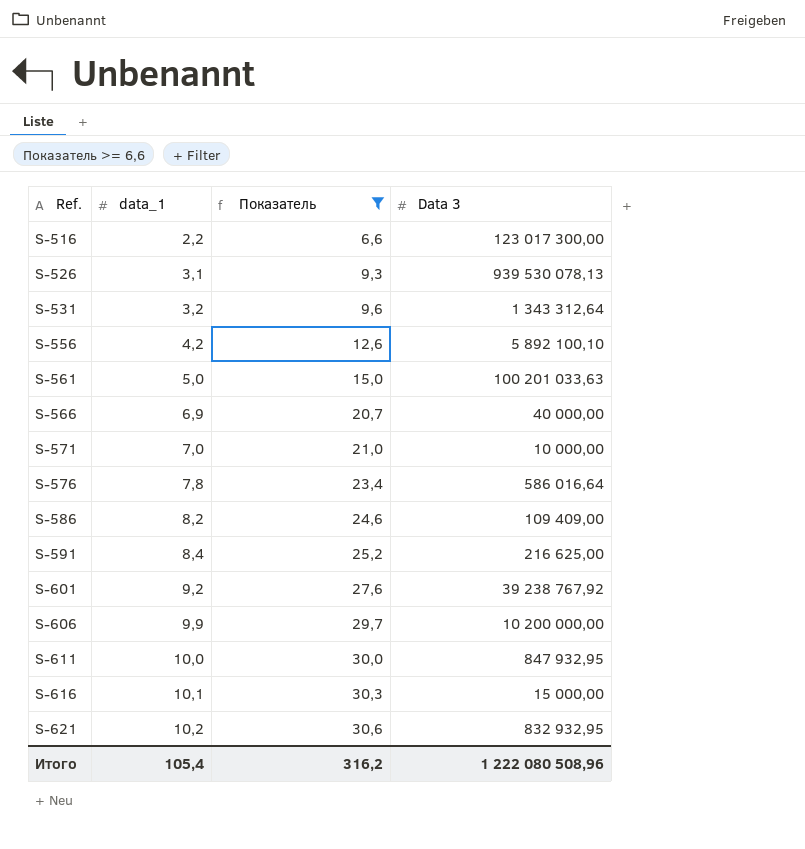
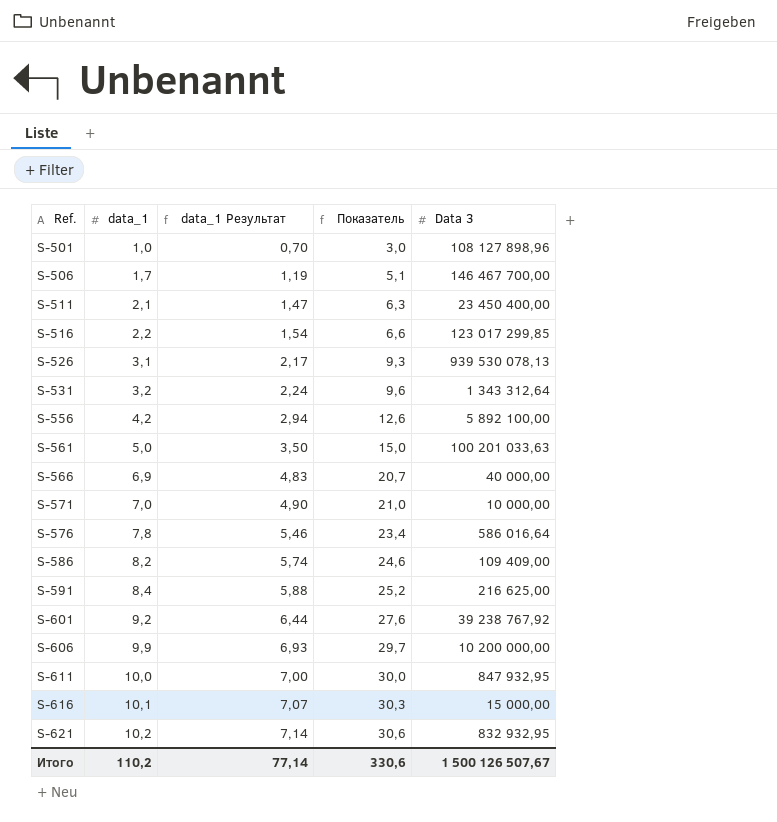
filter: Показатель >= 6,6 -> none
column data_1 Результат | formula: none -> [data_1] * 0,7
S-516 | Data 3: 123 017 300,00 -> 123 017 299,85
S-556 | Data 3: 5 892 100,10 -> 5 892 100,00
Итого | data_1: 105,4 -> 110,2
Итого | Показатель: 316,2 -> 330,6
Итого | Data 3: 1 222 080 508,96 -> 1 500 126 507,67

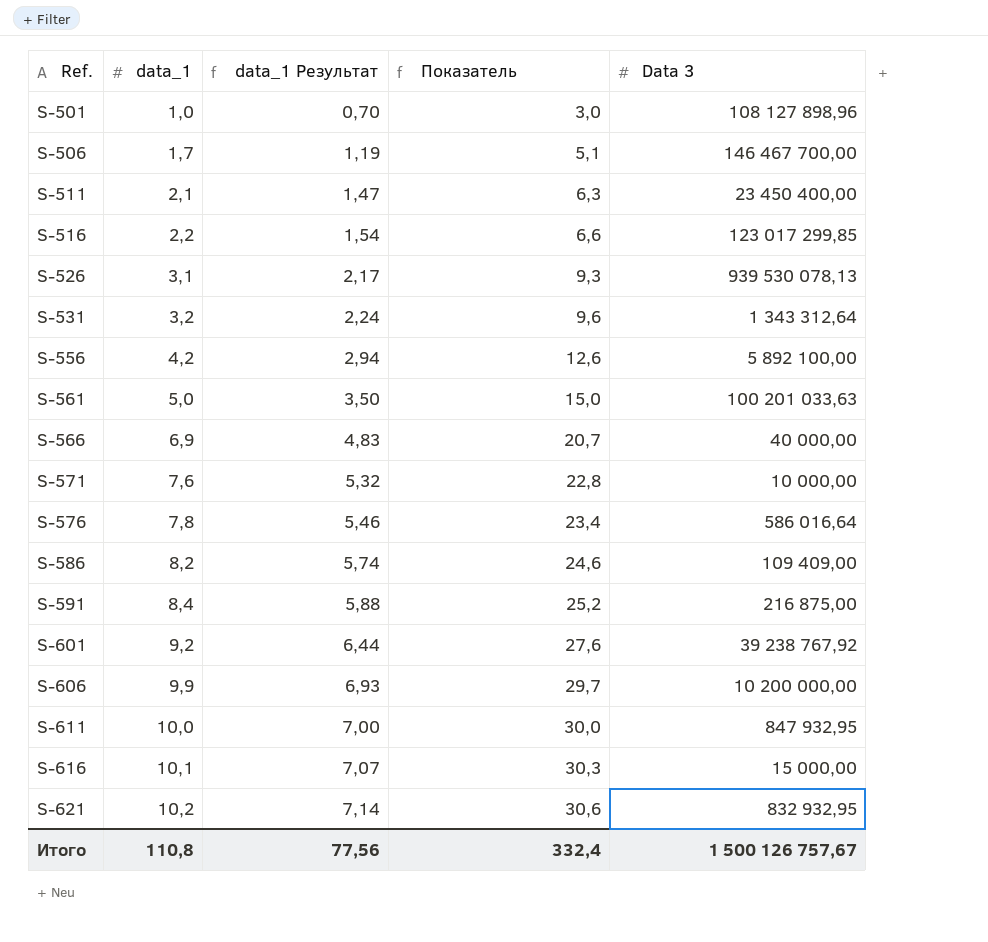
S-571 | data_1: 7,0 -> 7,6
S-571 | data_1 Результат: 4,90 -> 5,32
S-571 | Показатель: 21,0 -> 22,8
S-591 | Data 3: 216 625,00 -> 216 875,00
Итого | data_1: 110,2 -> 110,8
Итого | data_1 Результат: 77,14 -> 77,56
Итого | Показатель: 330,6 -> 332,4
Итого | Data 3: 1 500 126 507,67 -> 1 500 126 757,67

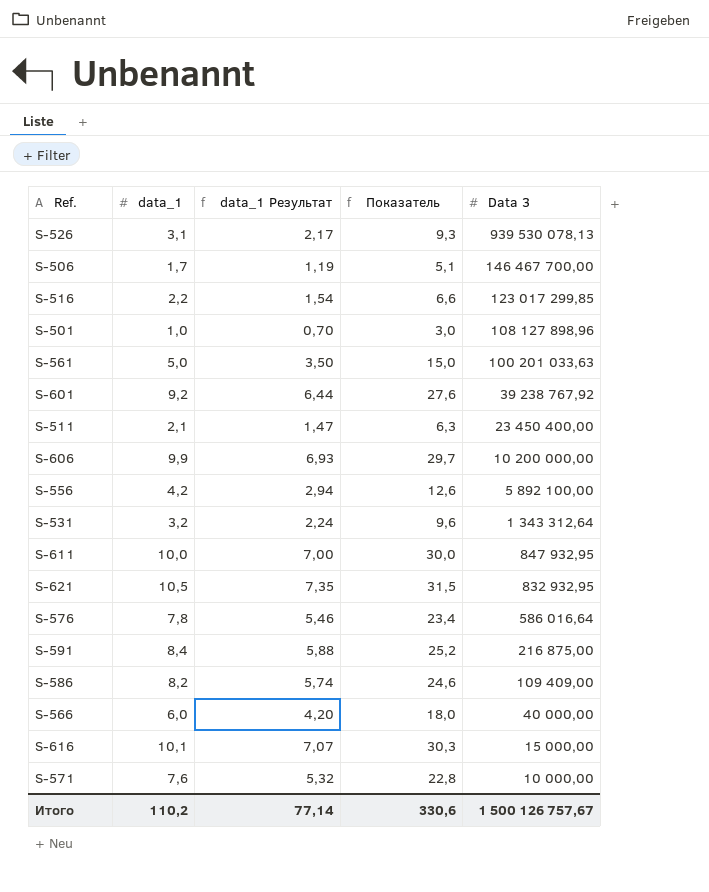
row order: Ref. ascending -> Data 3 descending
S-621 | data_1: 10,2 -> 10,5
S-621 | data_1 Результат: 7,14 -> 7,35
S-621 | Показатель: 30,6 -> 31,5
S-566 | data_1: 6,9 -> 6,0
S-566 | data_1 Результат: 4,83 -> 4,20
S-566 | Показатель: 20,7 -> 18,0
Итого | data_1: 110,8 -> 110,2
Итого | data_1 Результат: 77,56 -> 77,14
Итого | Показатель: 332,4 -> 330,6

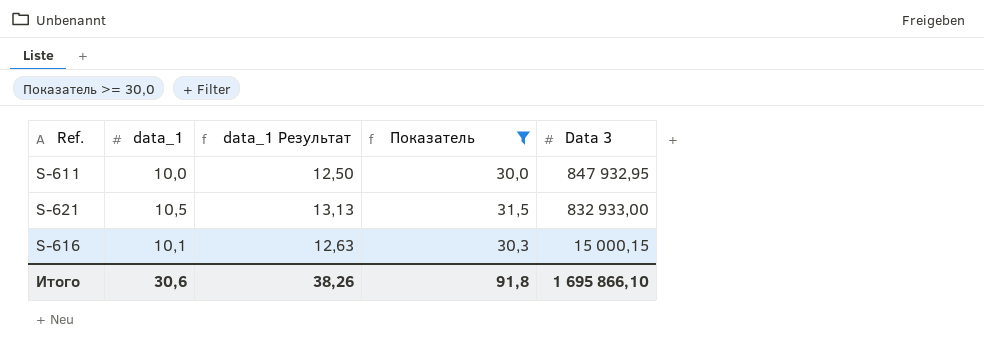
filter: none -> Показатель >= 30,0
column data_1 Результат | formula: [data_1] * 0,7 -> [data_1] * 1,25
S-621 | Data 3: 832 932,95 -> 832 933,00
S-616 | Data 3: 15 000,00 -> 15 000,15
Итого | data_1: 110,2 -> 30,6
Итого | data_1 Результат: 77,14 -> 38,26
Итого | Показатель: 330,6 -> 91,8
Итого | Data 3: 1 500 126 757,67 -> 1 695 866,10

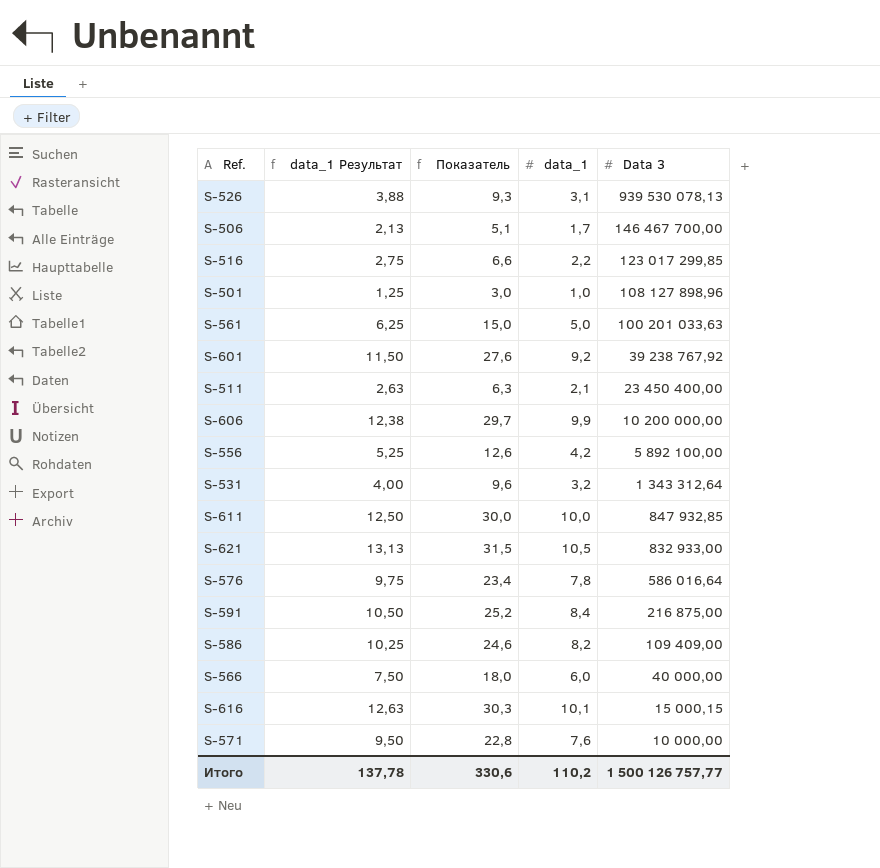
filter: Показатель >= 30,0 -> none
column data_1 | position: 2 -> 4
S-611 | Data 3: 847 932,95 -> 847 932,85
Итого | data_1 Результат: 38,26 -> 137,78
Итого | Показатель: 91,8 -> 330,6
Итого | data_1: 30,6 -> 110,2
Итого | Data 3: 1 695 866,10 -> 1 500 126 757,77

